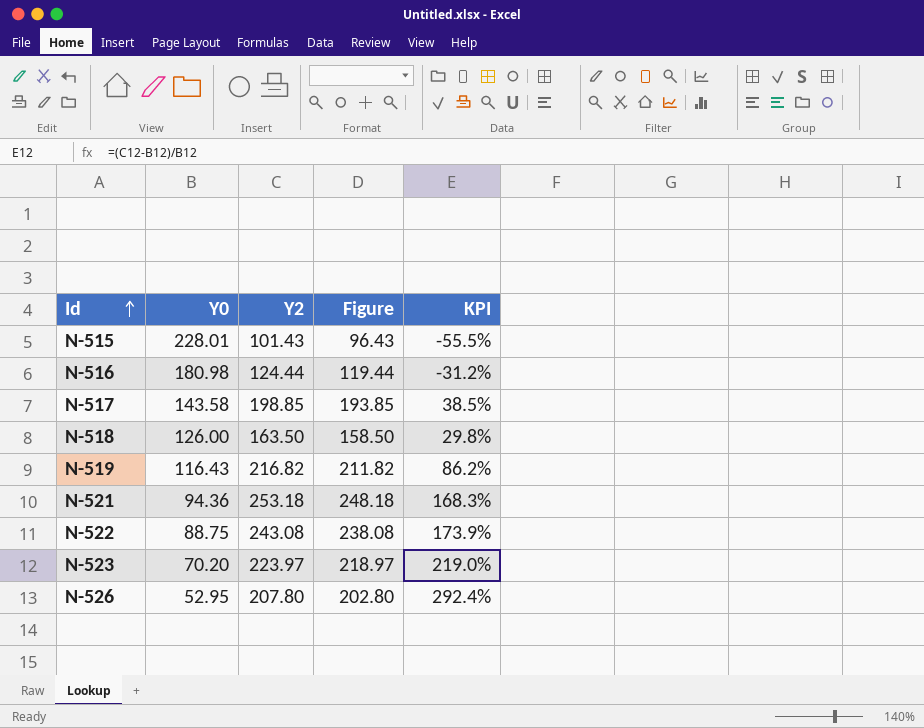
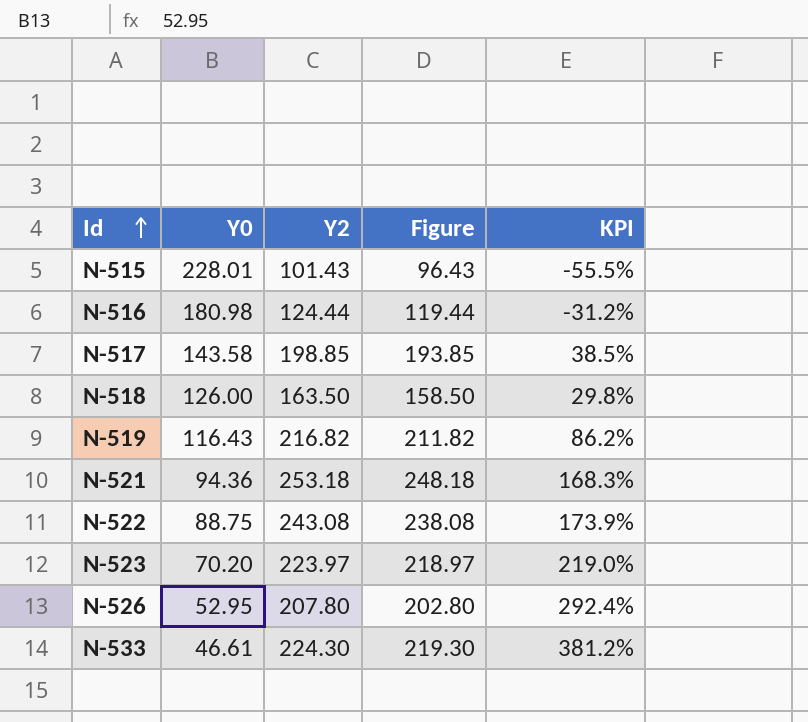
row N-533: none -> 46.61 | 224.30 | 219.30 | 381.2%

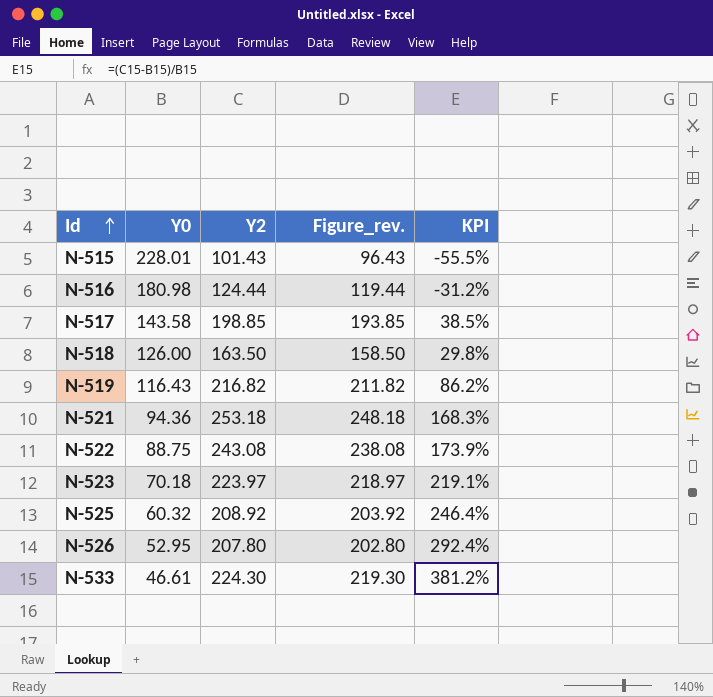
column name: Figure -> Figure_rev.
N-523 | Y0: 70.20 -> 70.18
N-523 | KPI: 219.0% -> 219.1%
row N-525: none -> 60.32 | 208.92 | 203.92 | 246.4%

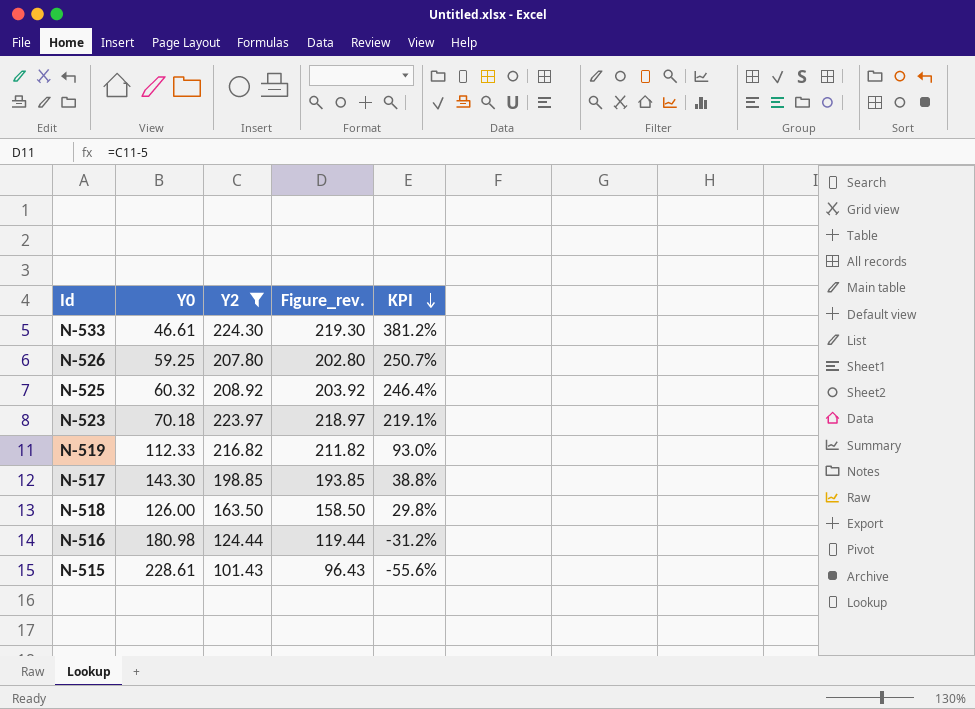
filter: none -> Y2 <= 224.30
row order: Id ascending -> KPI descending
N-526 | Y0: 52.95 -> 59.25
N-526 | KPI: 292.4% -> 250.7%
N-519 | Y0: 116.43 -> 112.33
N-519 | KPI: 86.2% -> 93.0%
N-517 | Y0: 143.58 -> 143.30
N-517 | KPI: 38.5% -> 38.8%
N-515 | Y0: 228.01 -> 228.61
N-515 | KPI: -55.5% -> -55.6%

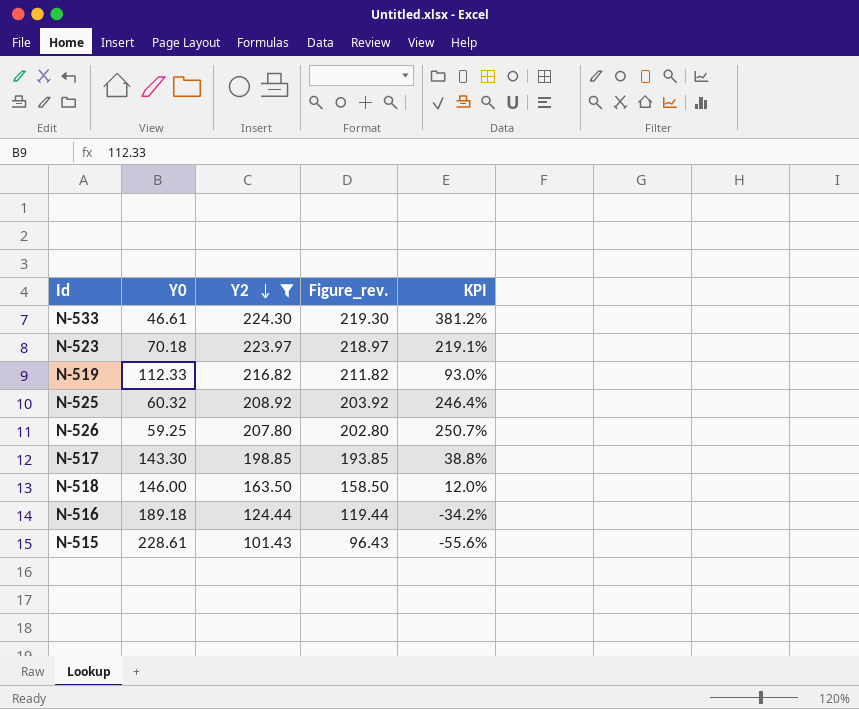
row order: KPI descending -> Y2 descending
N-518 | Y0: 126.00 -> 146.00
N-518 | KPI: 29.8% -> 12.0%
N-516 | Y0: 180.98 -> 189.18
N-516 | KPI: -31.2% -> -34.2%

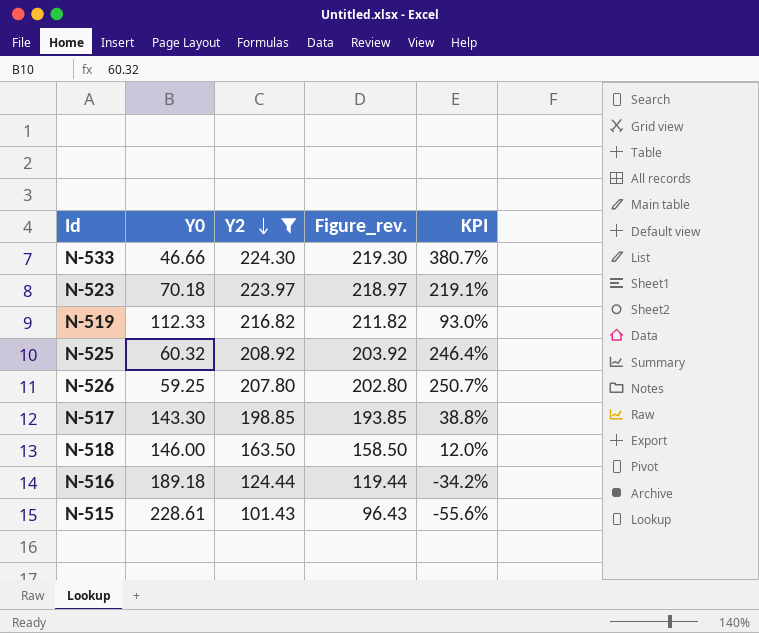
N-533 | Y0: 46.61 -> 46.66
N-533 | KPI: 381.2% -> 380.7%

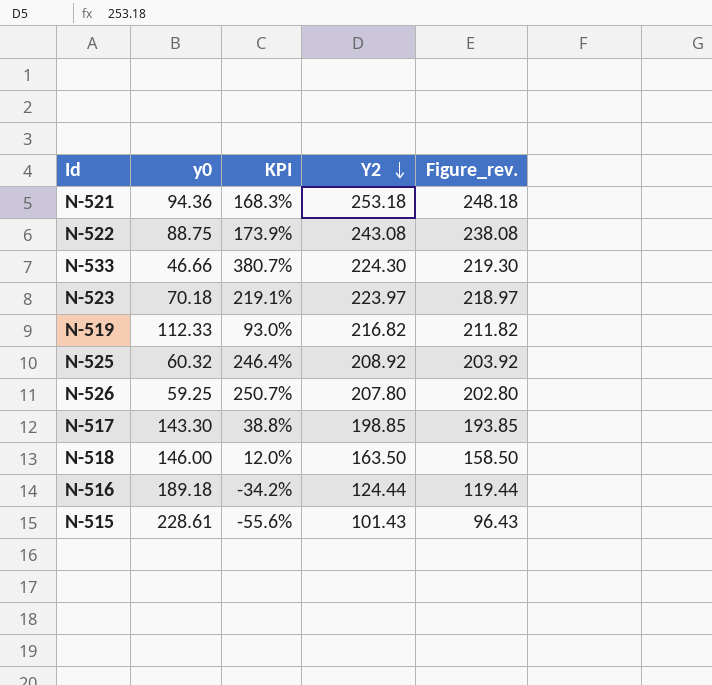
filter: Y2 <= 224.30 -> none
column name: Y0 -> y0
column KPI | position: 5 -> 3

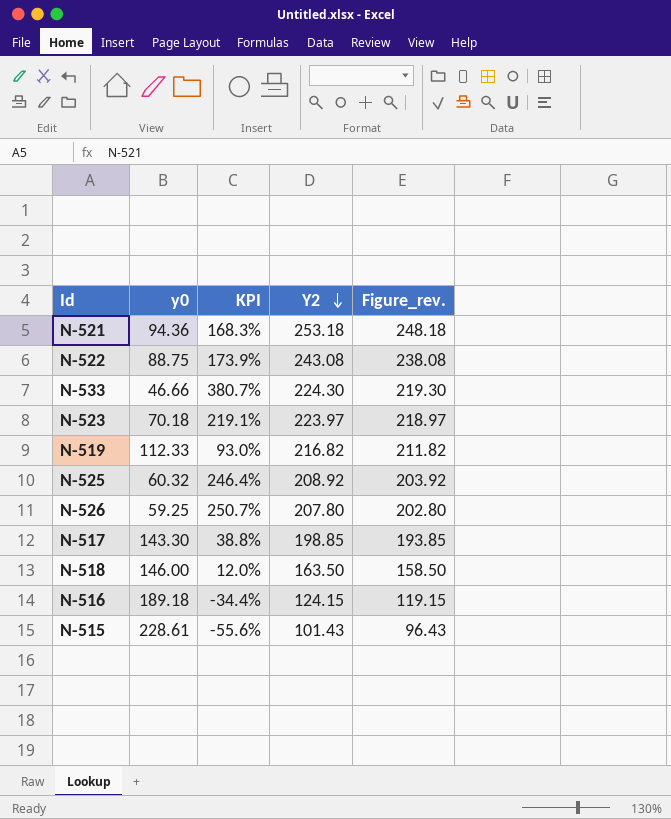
N-516 | KPI: -34.2% -> -34.4%
N-516 | Y2: 124.44 -> 124.15
N-516 | Figure_rev.: 119.44 -> 119.15

